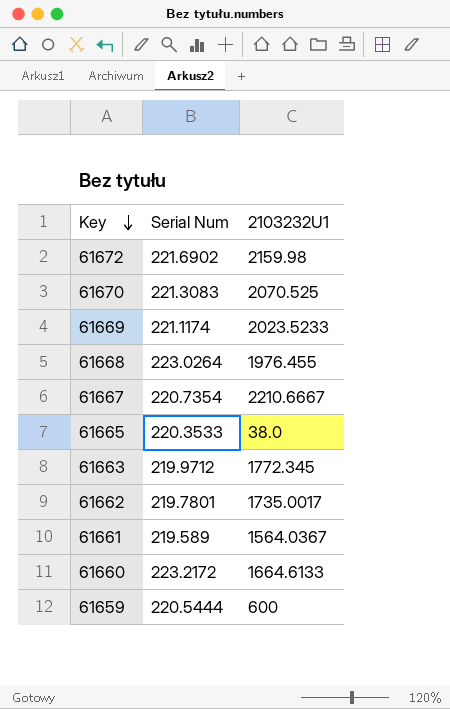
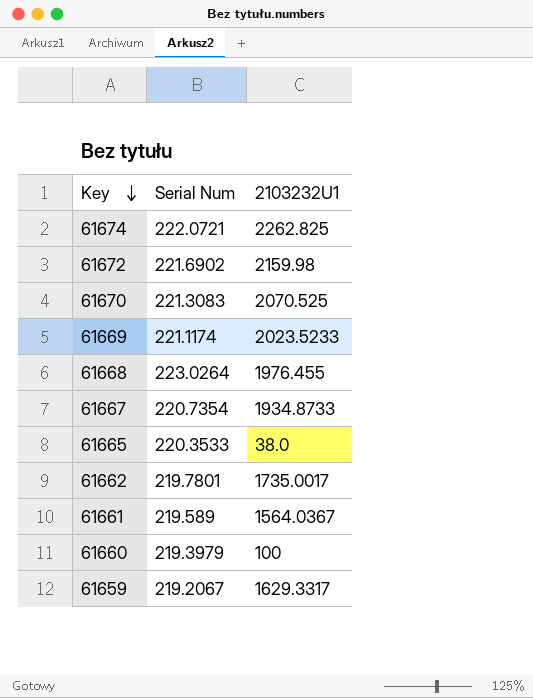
row 61663: 219.9712 | 1772.345 -> none
row 61674: none -> 222.0721 | 2262.825
61667 | 2103232U1: 2210.6667 -> 1934.8733
61660 | Serial Num: 223.2172 -> 219.3979
61660 | 2103232U1: 1664.6133 -> 100
61659 | Serial Num: 220.5444 -> 219.2067
61659 | 2103232U1: 600 -> 1629.3317

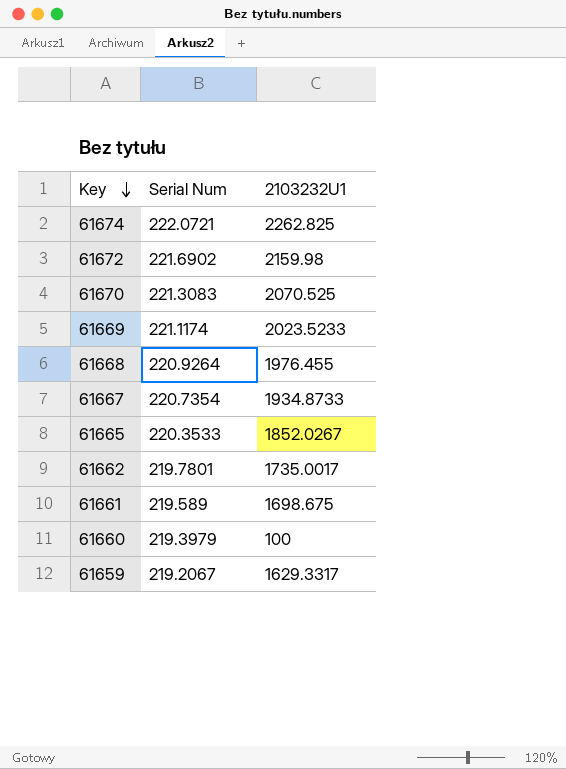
61668 | Serial Num: 223.0264 -> 220.9264
61665 | 2103232U1: 38.0 -> 1852.0267
61661 | 2103232U1: 1564.0367 -> 1698.675

